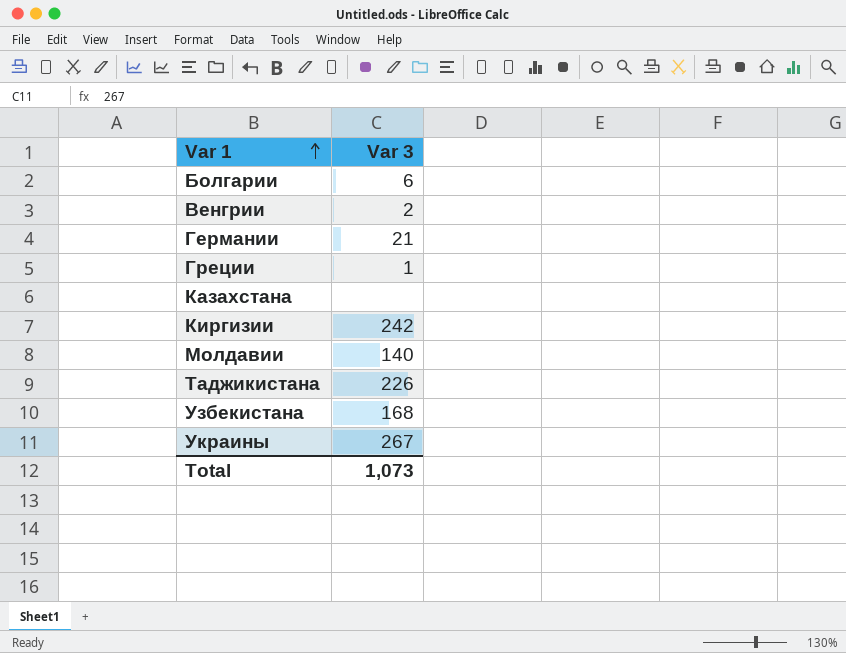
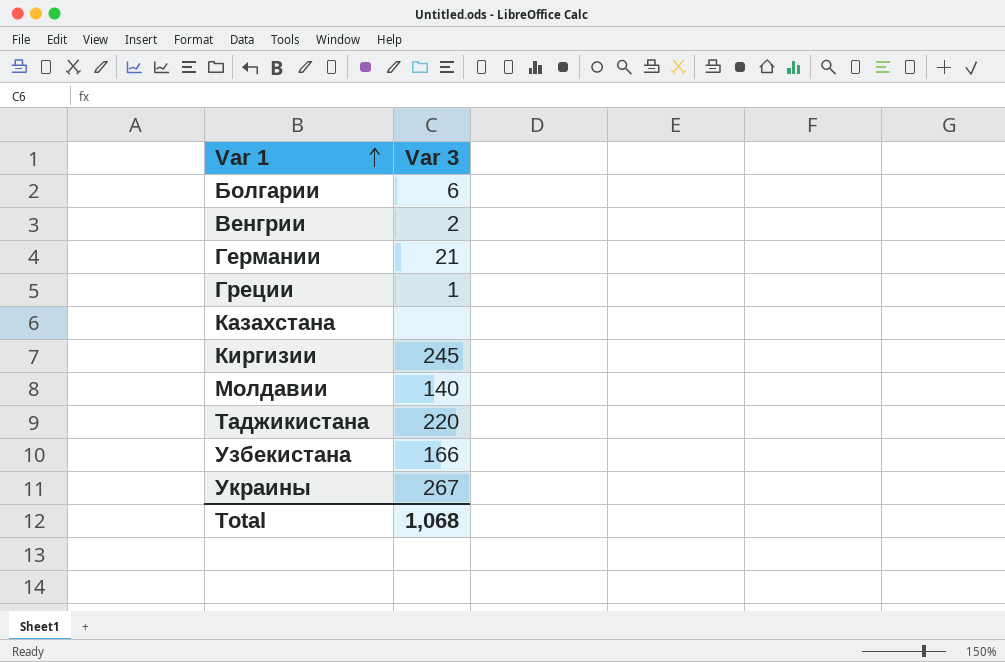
Киргизии | Var 3: 242 -> 245
Таджикистана | Var 3: 226 -> 220
Узбекистана | Var 3: 168 -> 166
Total | Var 3: 1,073 -> 1,068

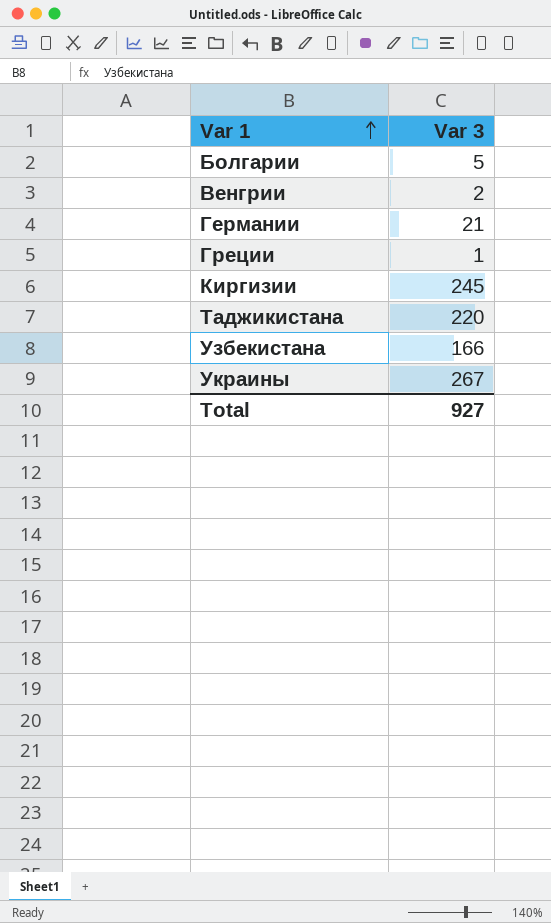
row Казахстана: none -> none
row Молдавии: 140 -> none
Болгарии | Var 3: 6 -> 5
Total | Var 3: 1,068 -> 927

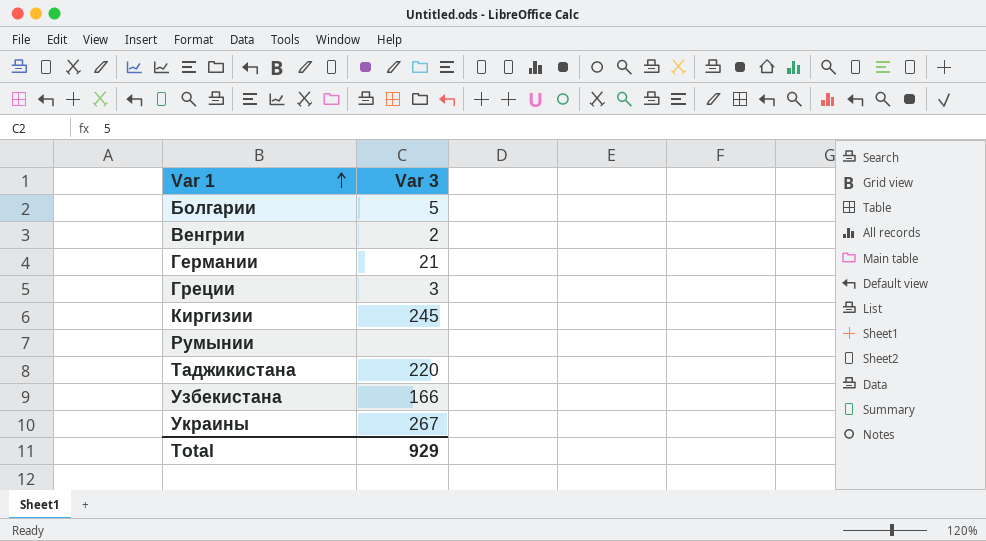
Греции | Var 3: 1 -> 3
row Румынии: none -> none
Total | Var 3: 927 -> 929

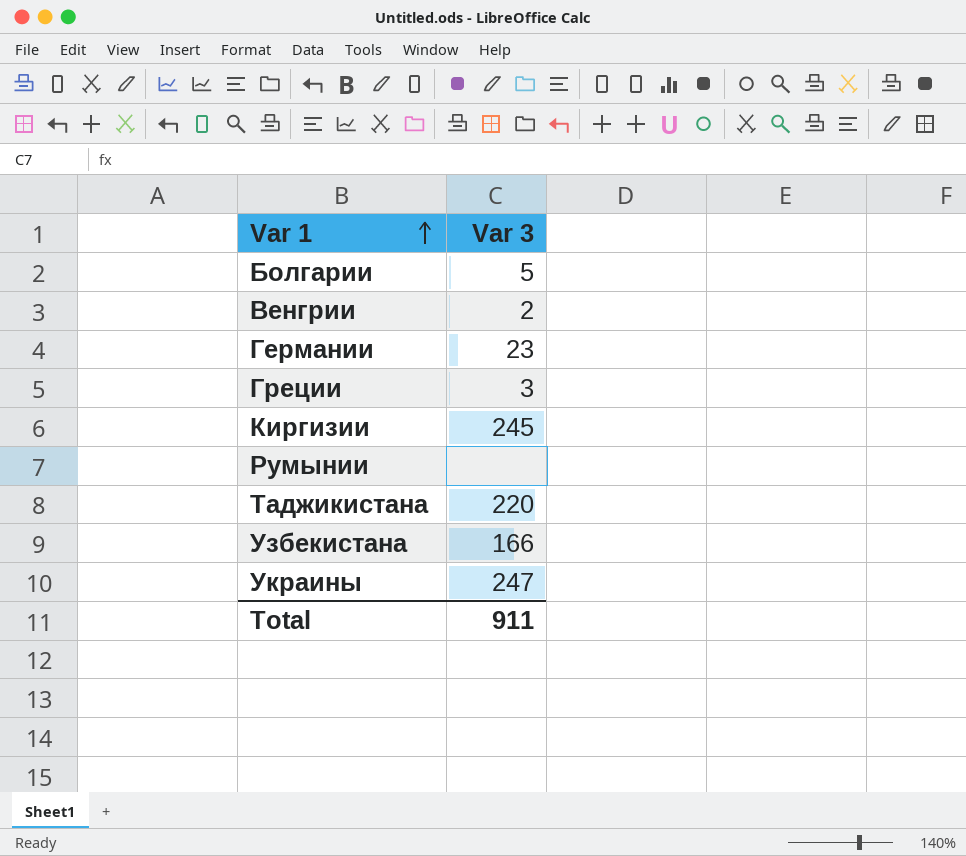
Германии | Var 3: 21 -> 23
Украины | Var 3: 267 -> 247
Total | Var 3: 929 -> 911

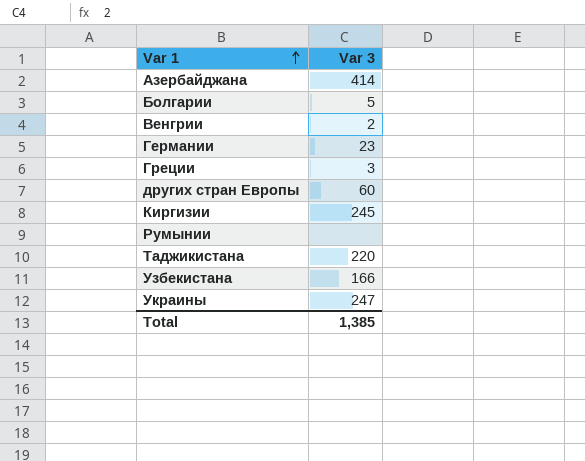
row Азербайджана: none -> 414
row других стран Европы: none -> 60
Total | Var 3: 911 -> 1,385

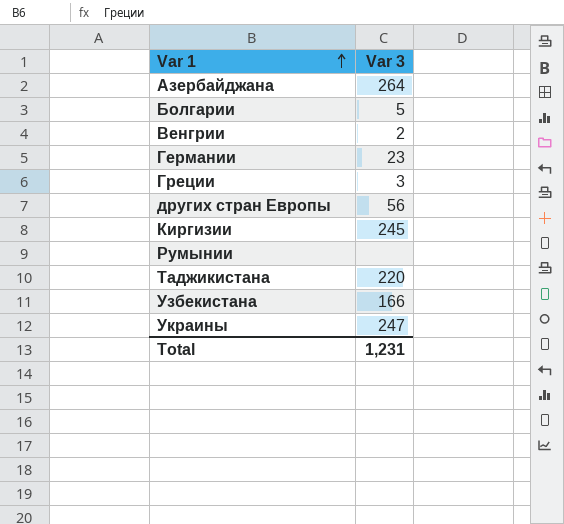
Азербайджана | Var 3: 414 -> 264
других стран Европы | Var 3: 60 -> 56
Total | Var 3: 1,385 -> 1,231

